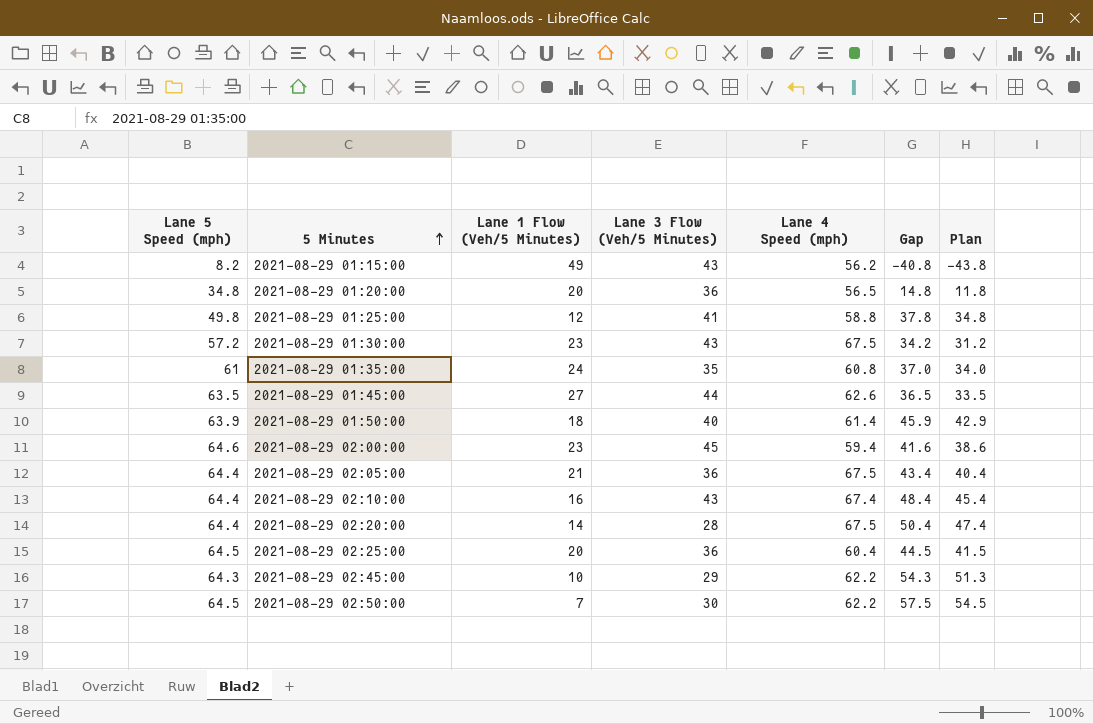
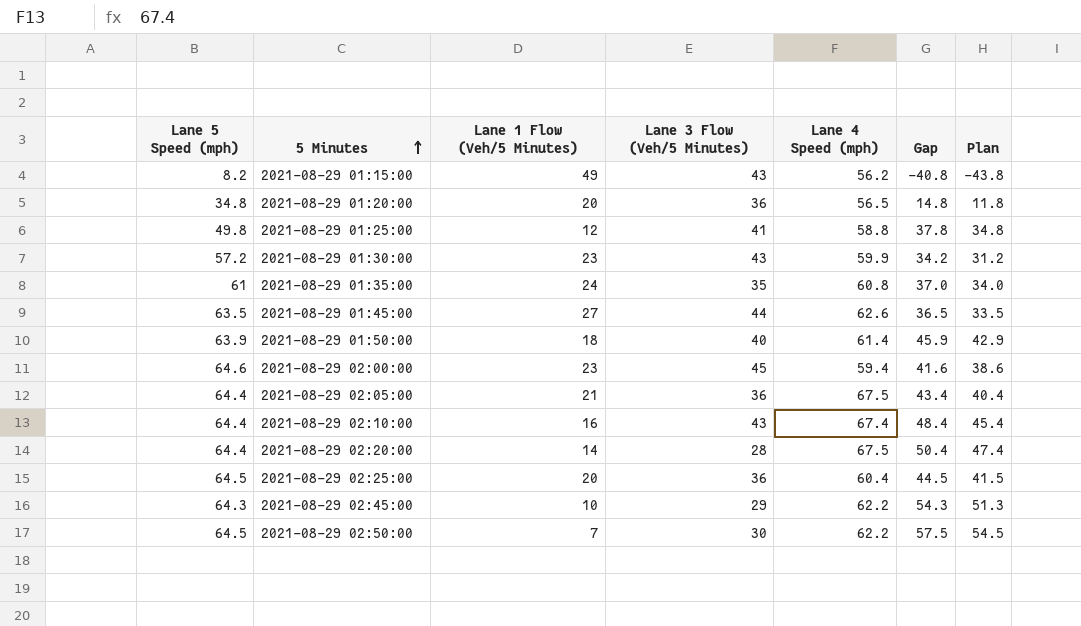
2021-08-29 01:30:00 | Lane 4 Speed (mph): 67.5 -> 59.9

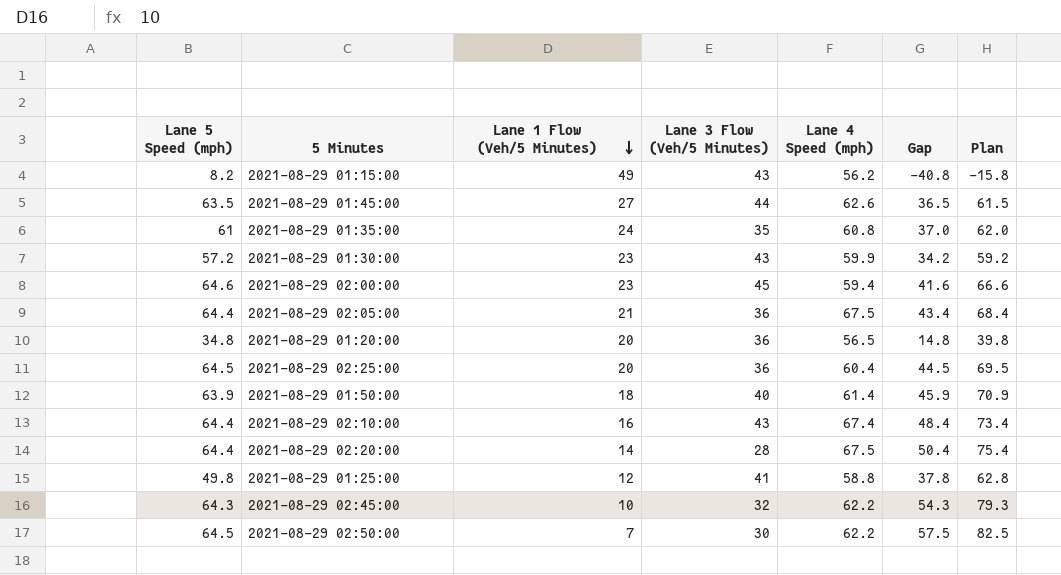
row order: 5 Minutes ascending -> Lane 1 Flow (Veh/5 Minutes) descending
column Plan | formula: [Gap] - 3 -> [Gap] + 25
2021-08-29 02:45:00 | Lane 3 Flow (Veh/5 Minutes): 29 -> 32

